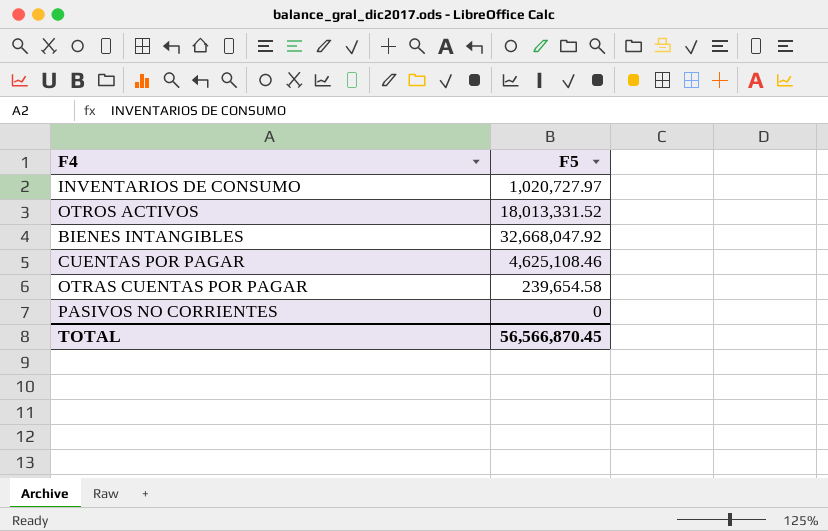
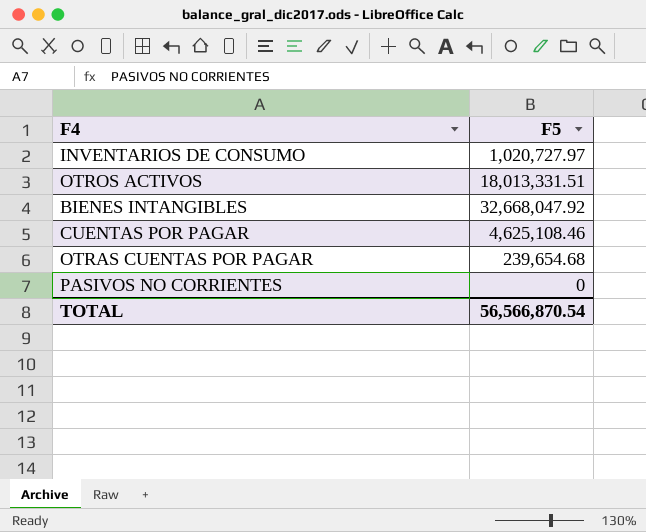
OTROS ACTIVOS | F5: 18,013,331.52 -> 18,013,331.51
OTRAS CUENTAS POR PAGAR | F5: 239,654.58 -> 239,654.68
TOTAL | F5: 56,566,870.45 -> 56,566,870.54

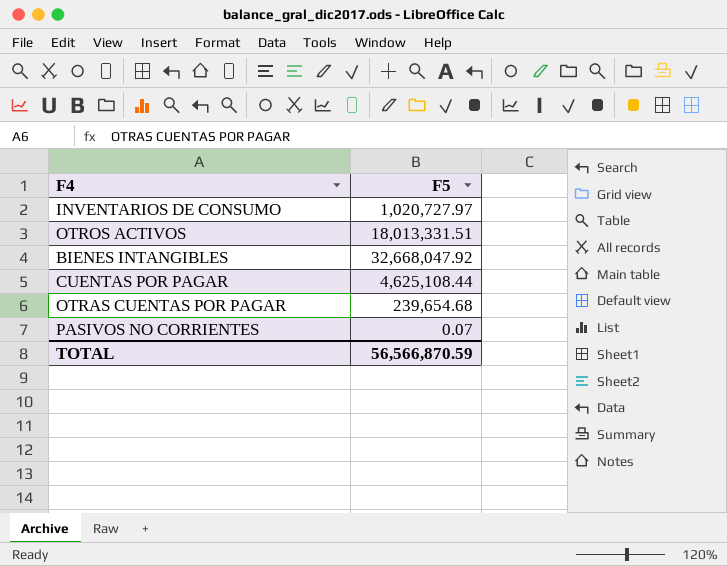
CUENTAS POR PAGAR | F5: 4,625,108.46 -> 4,625,108.44
PASIVOS NO CORRIENTES | F5: 0 -> 0.07
TOTAL | F5: 56,566,870.54 -> 56,566,870.59

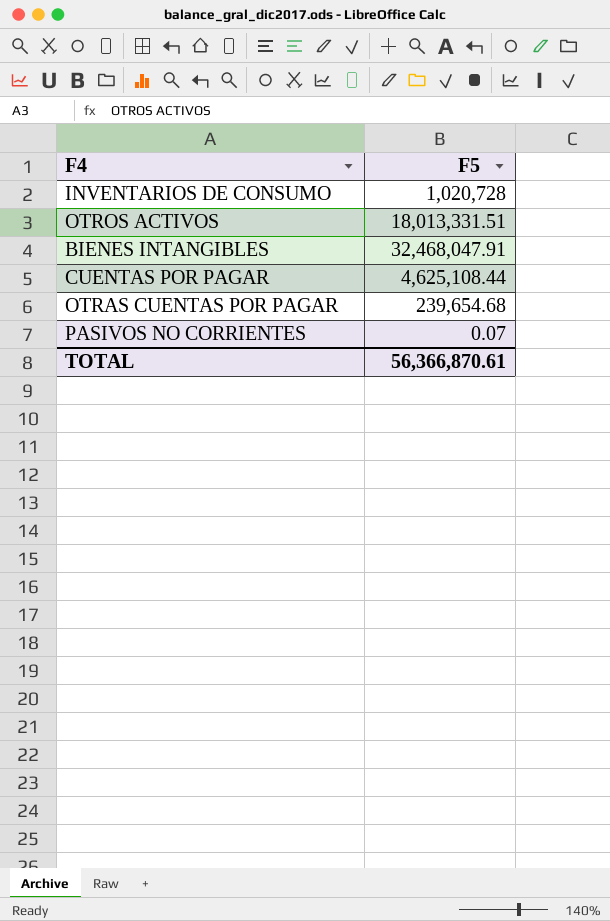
INVENTARIOS DE CONSUMO | F5: 1,020,727.97 -> 1,020,728
BIENES INTANGIBLES | F5: 32,668,047.92 -> 32,468,047.91
TOTAL | F5: 56,566,870.59 -> 56,366,870.61

